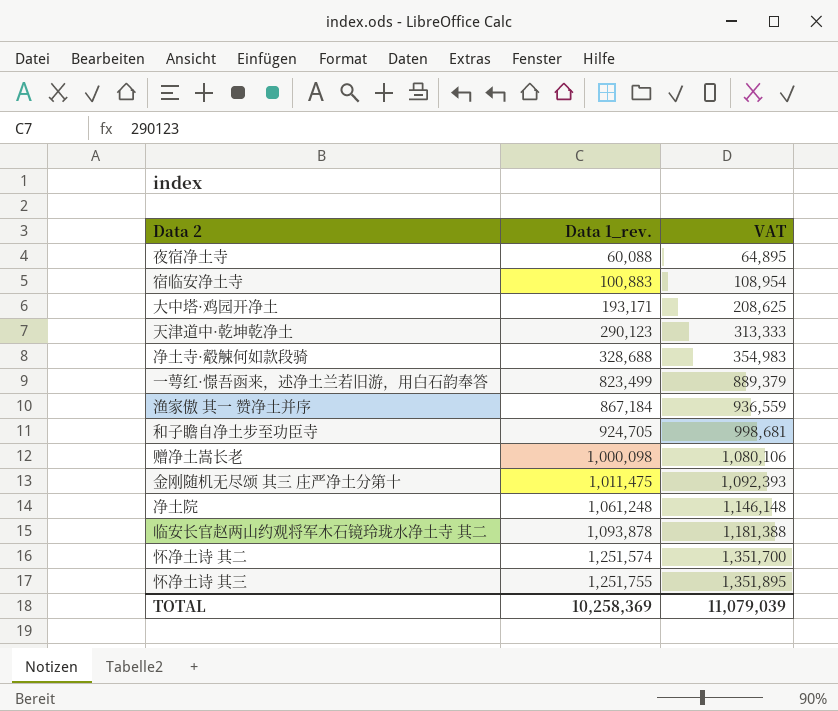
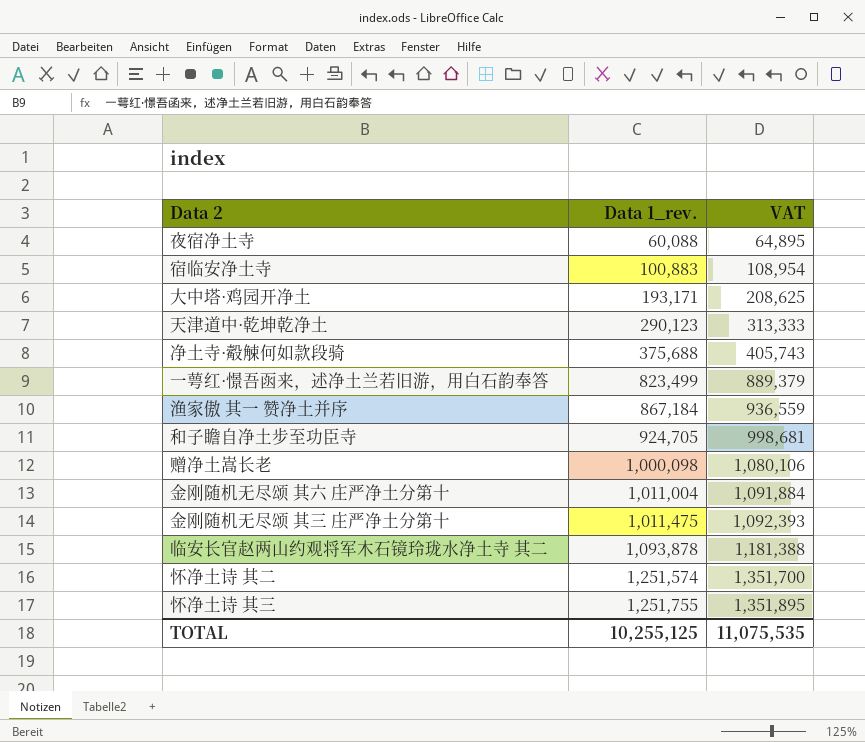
row 净土院: 1,061,248 | 1,146,148 -> none
净土寺·觳觫何如款段骑 | Data 1_rev.: 328,688 -> 375,688
净土寺·觳觫何如款段骑 | VAT: 354,983 -> 405,743
row 金刚随机无尽颂 其六 庄严净土分第十: none -> 1,011,004 | 1,091,884
TOTAL | Data 1_rev.: 10,258,369 -> 10,255,125
TOTAL | VAT: 11,079,039 -> 11,075,535

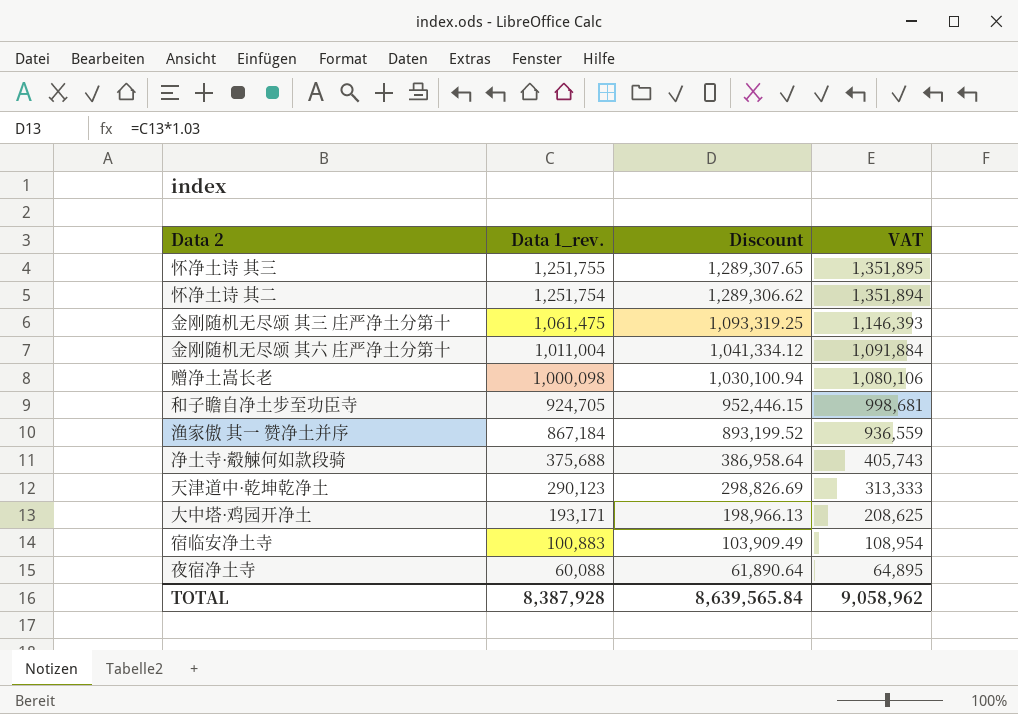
row order: Data 1_rev. ascending -> Data 1_rev. descending
column Discount | formula: none -> [Data 1_rev.] * 1.03
row 一萼红·憬吾函来，述净土兰若旧游，用白石韵奉答: 823,499 | 889,379 -> none
row 临安长官赵两山约观将军木石镜玲珑水净土寺 其二: 1,093,878 | 1,181,388 -> none
怀净土诗 其二 | Data 1_rev.: 1,251,574 -> 1,251,754
怀净土诗 其二 | VAT: 1,351,700 -> 1,351,894
金刚随机无尽颂 其三 庄严净土分第十 | Data 1_rev.: 1,011,475 -> 1,061,475
金刚随机无尽颂 其三 庄严净土分第十 | VAT: 1,092,393 -> 1,146,393
TOTAL | Data 1_rev.: 10,255,125 -> 8,387,928
TOTAL | VAT: 11,075,535 -> 9,058,962

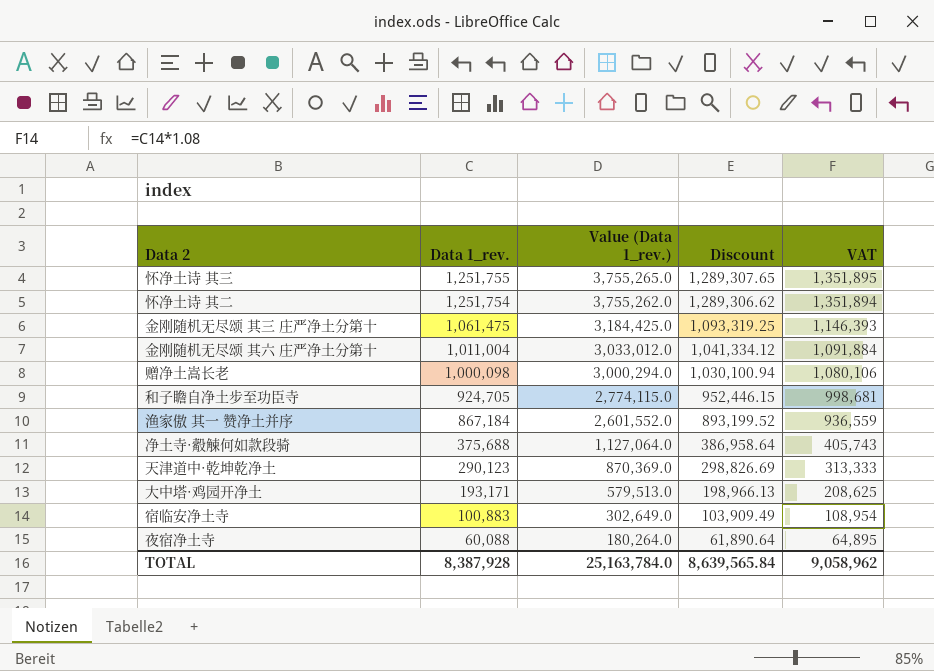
column Value (Data 1_rev.) | formula: none -> [Data 1_rev.] * 3

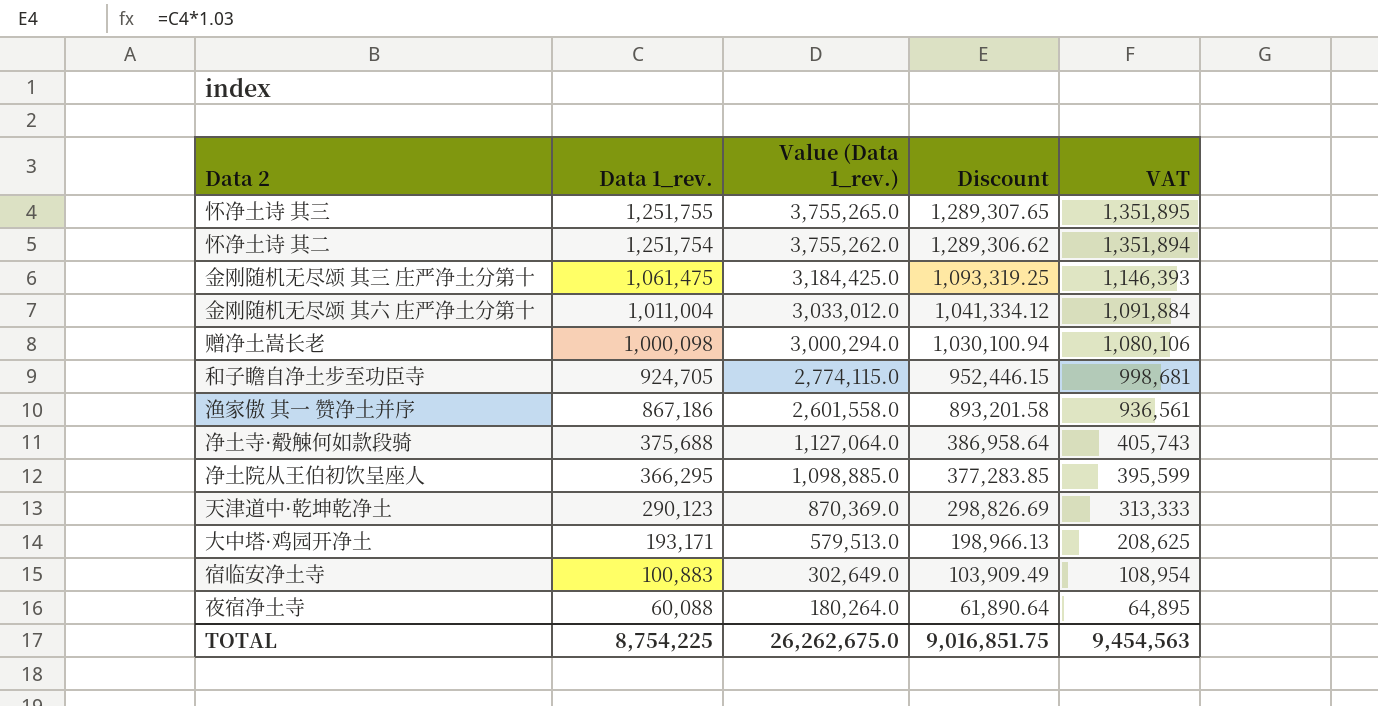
渔家傲 其一 赞净土并序 | Data 1_rev.: 867,184 -> 867,186
渔家傲 其一 赞净土并序 | Value (Data 1_rev.): 2,601,552.0 -> 2,601,558.0
渔家傲 其一 赞净土并序 | Discount: 893,199.52 -> 893,201.58
渔家傲 其一 赞净土并序 | VAT: 936,559 -> 936,561
row 净土院从王伯初饮呈座人: none -> 366,295 | 1,098,885.0 | 377,283.85 | 395,599
TOTAL | Data 1_rev.: 8,387,928 -> 8,754,225
TOTAL | Value (Data 1_rev.): 25,163,784.0 -> 26,262,675.0
TOTAL | Discount: 8,639,565.84 -> 9,016,851.75
TOTAL | VAT: 9,058,962 -> 9,454,563

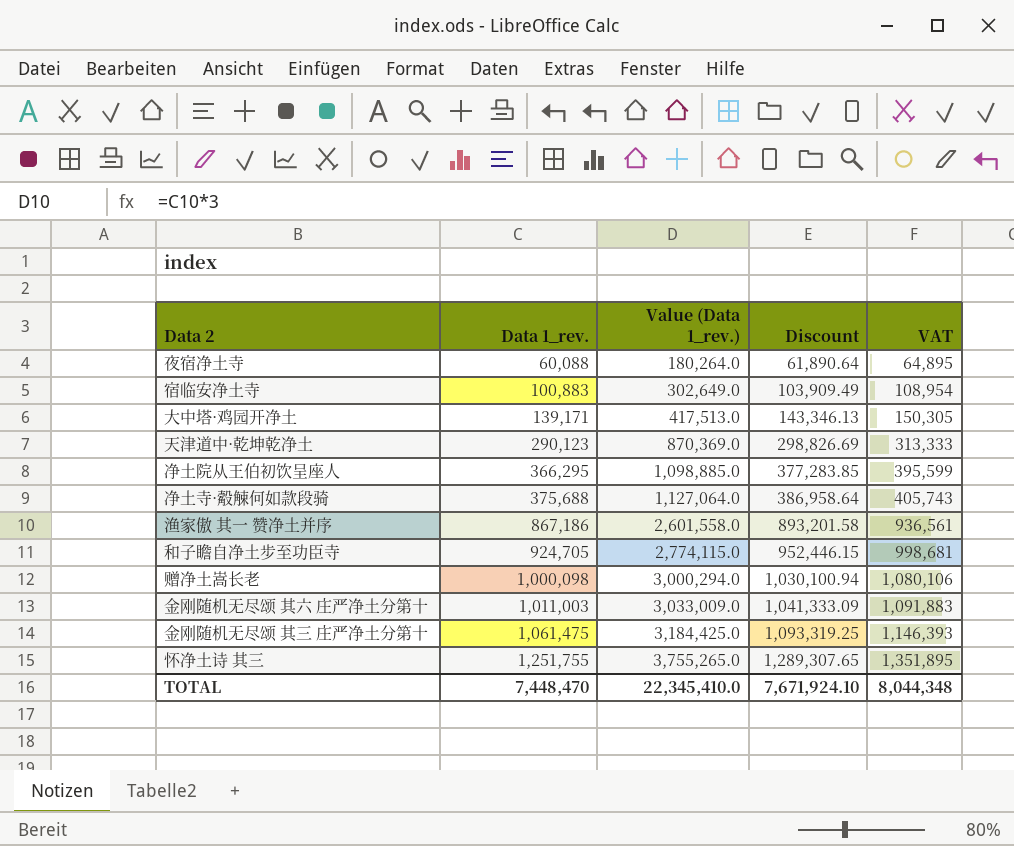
row order: Data 1_rev. descending -> Data 1_rev. ascending
row 怀净土诗 其二: 1,251,754 | 3,755,262.0 | 1,289,306.62 | 1,351,894 -> none
大中塔·鸡园开净土 | Data 1_rev.: 193,171 -> 139,171
大中塔·鸡园开净土 | Value (Data 1_rev.): 579,513.0 -> 417,513.0
大中塔·鸡园开净土 | Discount: 198,966.13 -> 143,346.13
大中塔·鸡园开净土 | VAT: 208,625 -> 150,305
金刚随机无尽颂 其六 庄严净土分第十 | Data 1_rev.: 1,011,004 -> 1,011,003
金刚随机无尽颂 其六 庄严净土分第十 | Value (Data 1_rev.): 3,033,012.0 -> 3,033,009.0
金刚随机无尽颂 其六 庄严净土分第十 | Discount: 1,041,334.12 -> 1,041,333.09
金刚随机无尽颂 其六 庄严净土分第十 | VAT: 1,091,884 -> 1,091,883
TOTAL | Data 1_rev.: 8,754,225 -> 7,448,470
TOTAL | Value (Data 1_rev.): 26,262,675.0 -> 22,345,410.0
TOTAL | Discount: 9,016,851.75 -> 7,671,924.10
TOTAL | VAT: 9,454,563 -> 8,044,348

